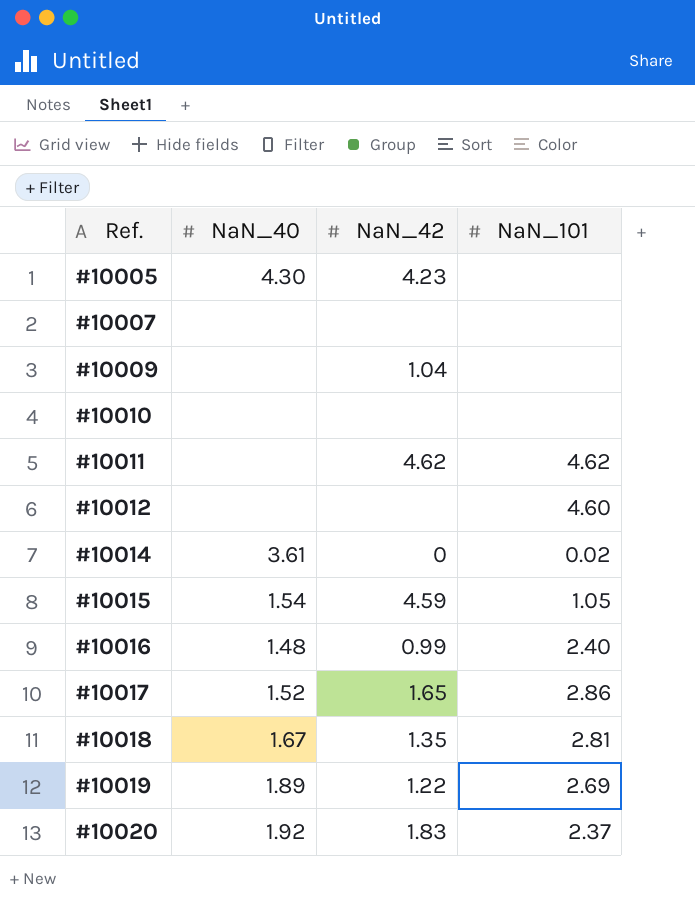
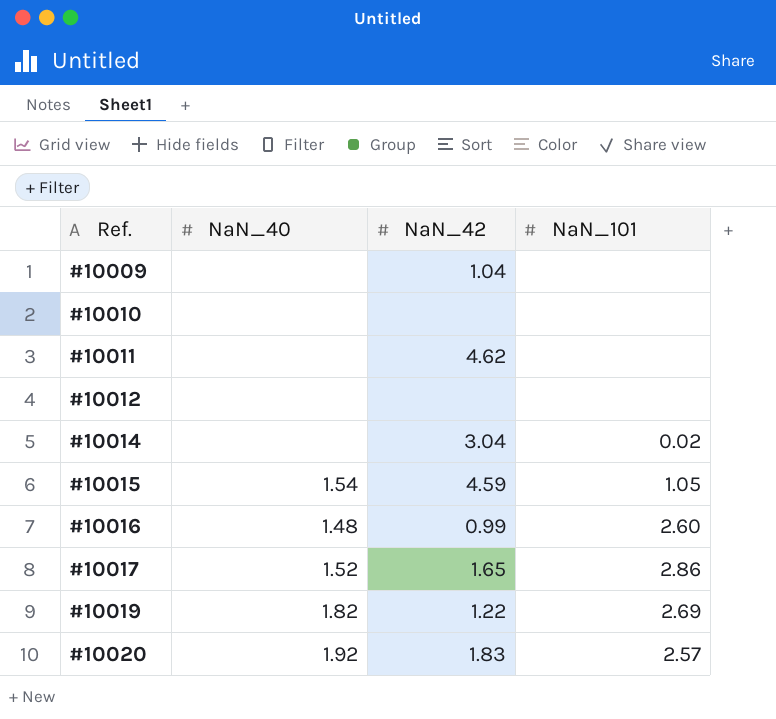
row #10005: 4.30 | 4.23 | none -> none
row #10007: none | none | none -> none
row #10018: 1.67 | 1.35 | 2.81 -> none
#10011 | NaN_101: 4.62 -> none
#10012 | NaN_101: 4.60 -> none
#10014 | NaN_40: 3.61 -> none
#10014 | NaN_42: 0 -> 3.04
#10016 | NaN_101: 2.40 -> 2.60
#10019 | NaN_40: 1.89 -> 1.82
#10020 | NaN_101: 2.37 -> 2.57

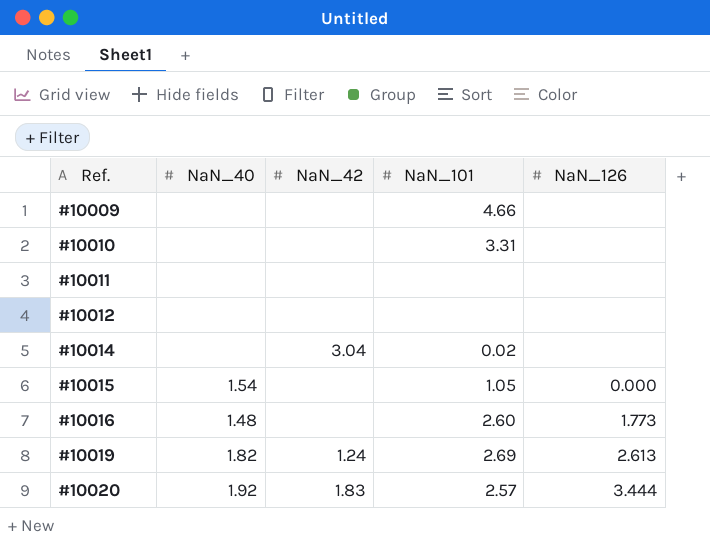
column NaN_126 | position: none -> 5
row #10017: 1.52 | 1.65 | 2.86 -> none
#10009 | NaN_42: 1.04 -> none
#10009 | NaN_101: none -> 4.66
#10010 | NaN_101: none -> 3.31
#10011 | NaN_42: 4.62 -> none
#10015 | NaN_42: 4.59 -> none
#10016 | NaN_42: 0.99 -> none
#10019 | NaN_42: 1.22 -> 1.24

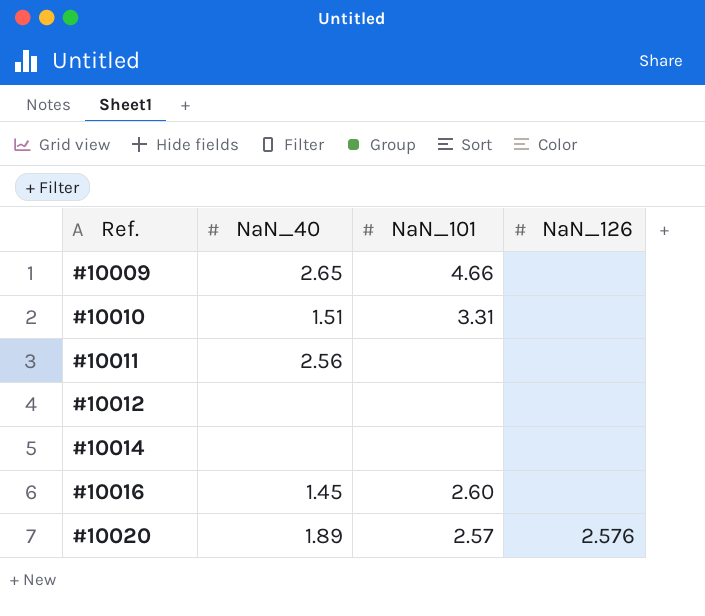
column NaN_42 | position: 3 -> none
row #10015: 1.54 | none | 1.05 | 0.000 -> none
row #10019: 1.82 | 1.24 | 2.69 | 2.613 -> none
#10009 | NaN_40: none -> 2.65
#10010 | NaN_40: none -> 1.51
#10011 | NaN_40: none -> 2.56
#10014 | NaN_101: 0.02 -> none
#10016 | NaN_40: 1.48 -> 1.45
#10016 | NaN_126: 1.773 -> none
#10020 | NaN_40: 1.92 -> 1.89
#10020 | NaN_126: 3.444 -> 2.576

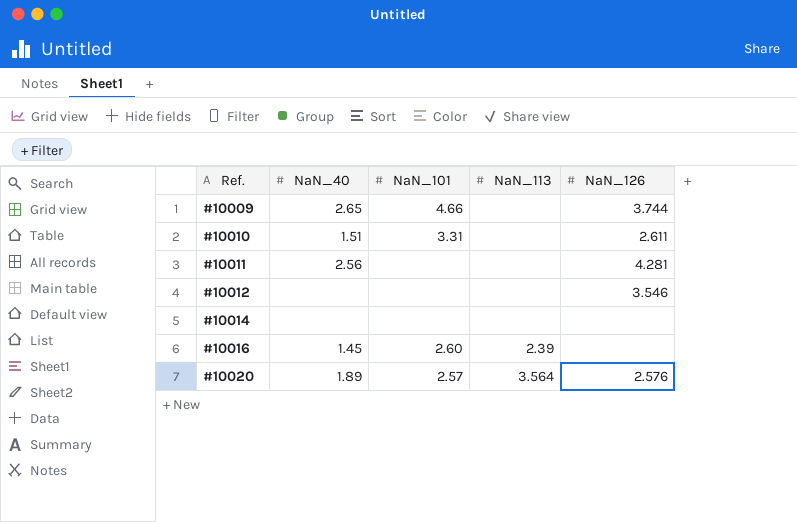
column NaN_113 | position: none -> 4
#10009 | NaN_126: none -> 3.744
#10010 | NaN_126: none -> 2.611
#10011 | NaN_126: none -> 4.281
#10012 | NaN_126: none -> 3.546

